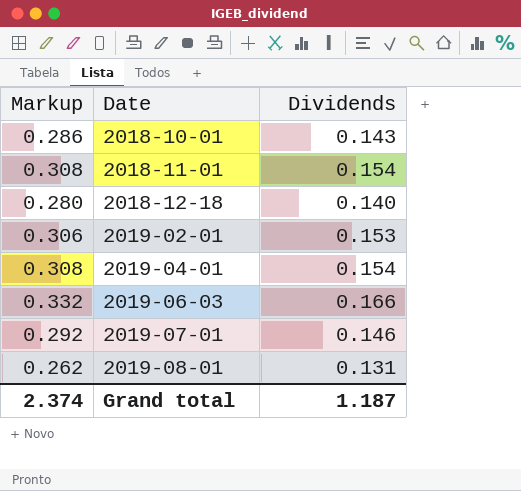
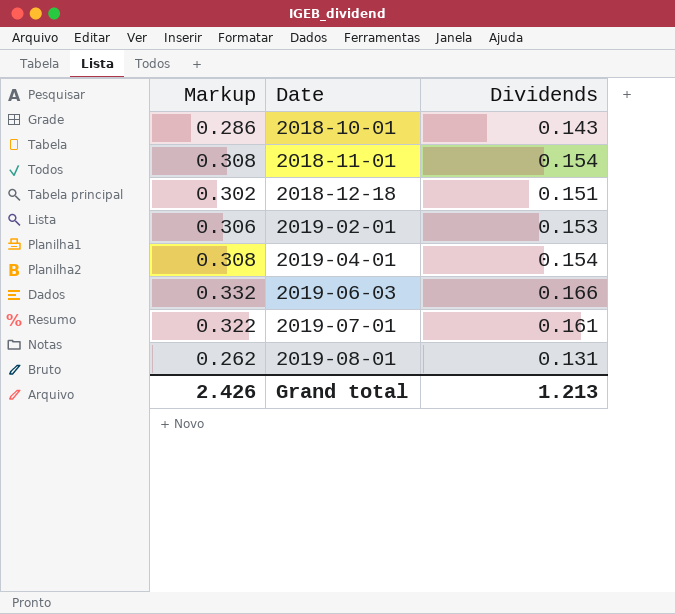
2018-12-18 | Markup: 0.280 -> 0.302
2018-12-18 | Dividends: 0.140 -> 0.151
2019-07-01 | Markup: 0.292 -> 0.322
2019-07-01 | Dividends: 0.146 -> 0.161
Grand total | Markup: 2.374 -> 2.426
Grand total | Dividends: 1.187 -> 1.213

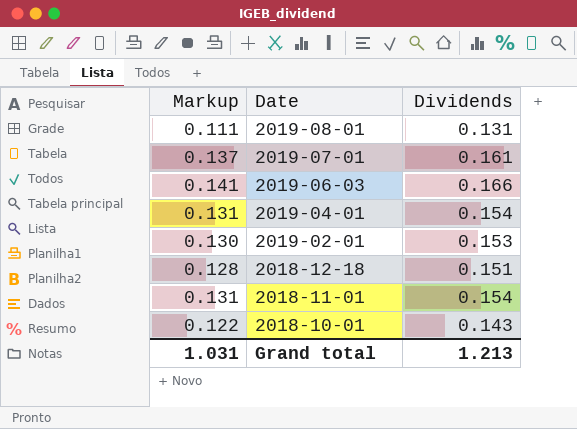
row order: Date ascending -> Date descending
column Markup | formula: [Dividends] * 2 -> [Dividends] * 0.85
Grand total | Markup: 2.426 -> 1.031

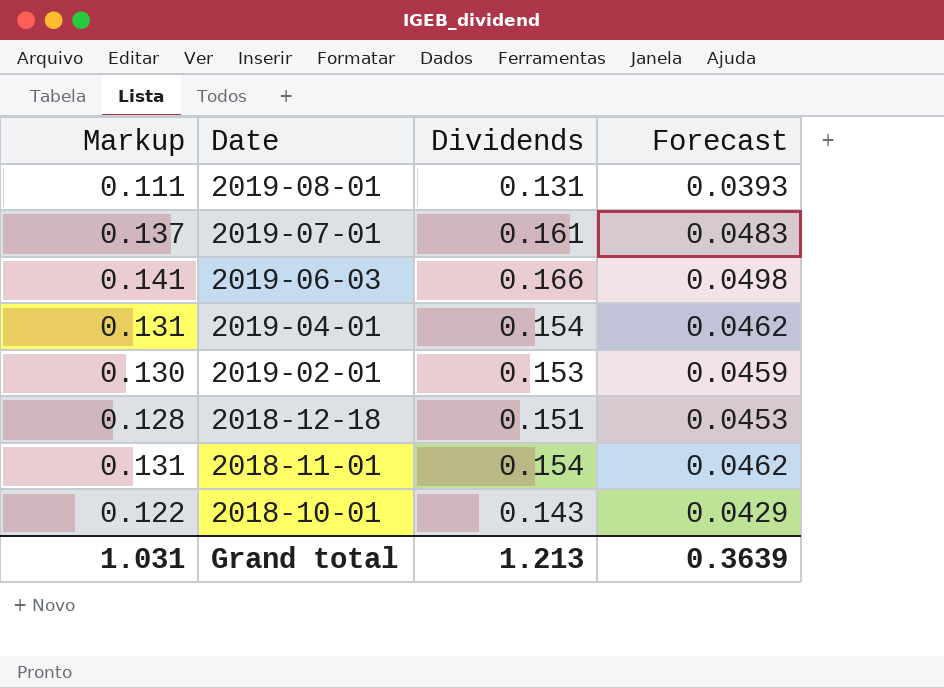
column Forecast | formula: none -> [Dividends] * 0.3

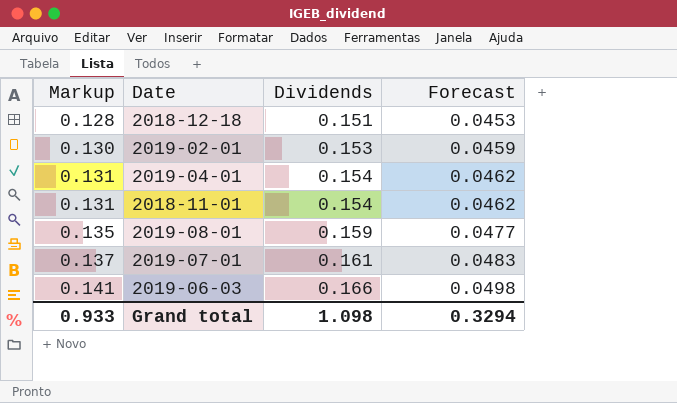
row order: Date descending -> Markup ascending
row 2018-10-01: 0.122 | 0.143 | 0.0429 -> none
2019-08-01 | Markup: 0.111 -> 0.135
2019-08-01 | Dividends: 0.131 -> 0.159
2019-08-01 | Forecast: 0.0393 -> 0.0477
Grand total | Markup: 1.031 -> 0.933
Grand total | Dividends: 1.213 -> 1.098
Grand total | Forecast: 0.3639 -> 0.3294

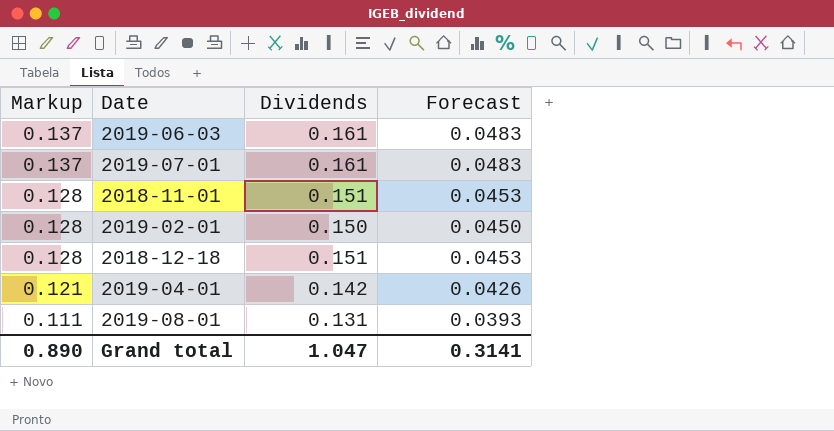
row order: Markup ascending -> Markup descending
2019-06-03 | Markup: 0.141 -> 0.137
2019-06-03 | Dividends: 0.166 -> 0.161
2019-06-03 | Forecast: 0.0498 -> 0.0483
2018-11-01 | Markup: 0.131 -> 0.128
2018-11-01 | Dividends: 0.154 -> 0.151
2018-11-01 | Forecast: 0.0462 -> 0.0453
2019-02-01 | Markup: 0.130 -> 0.128
2019-02-01 | Dividends: 0.153 -> 0.150
2019-02-01 | Forecast: 0.0459 -> 0.0450
2019-04-01 | Markup: 0.131 -> 0.121
2019-04-01 | Dividends: 0.154 -> 0.142
2019-04-01 | Forecast: 0.0462 -> 0.0426
2019-08-01 | Markup: 0.135 -> 0.111
2019-08-01 | Dividends: 0.159 -> 0.131
2019-08-01 | Forecast: 0.0477 -> 0.0393
Grand total | Markup: 0.933 -> 0.890
Grand total | Dividends: 1.098 -> 1.047
Grand total | Forecast: 0.3294 -> 0.3141

